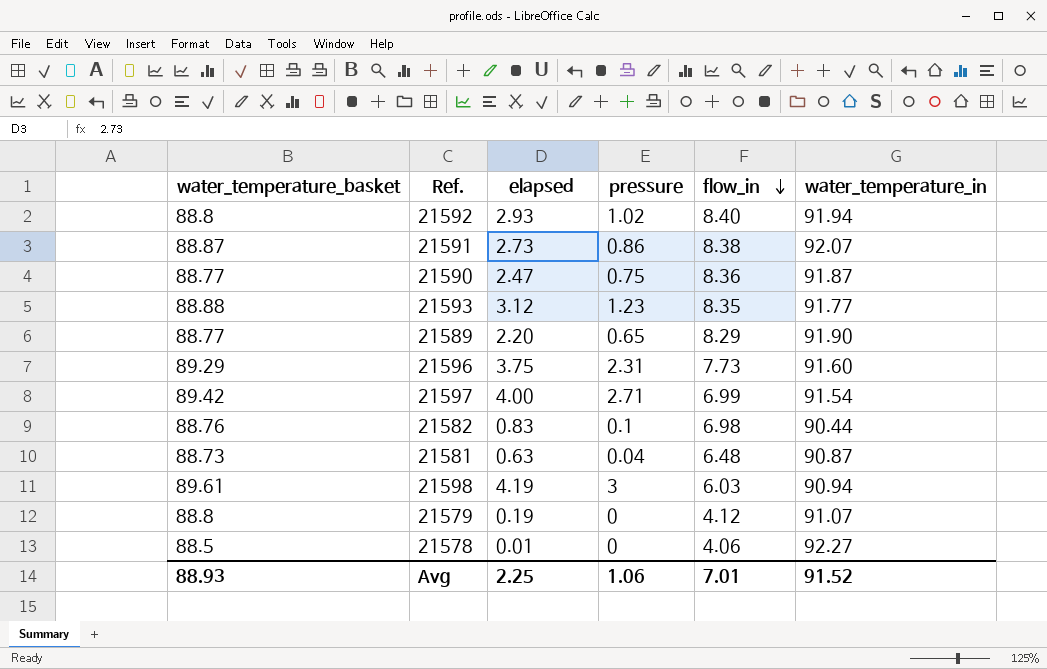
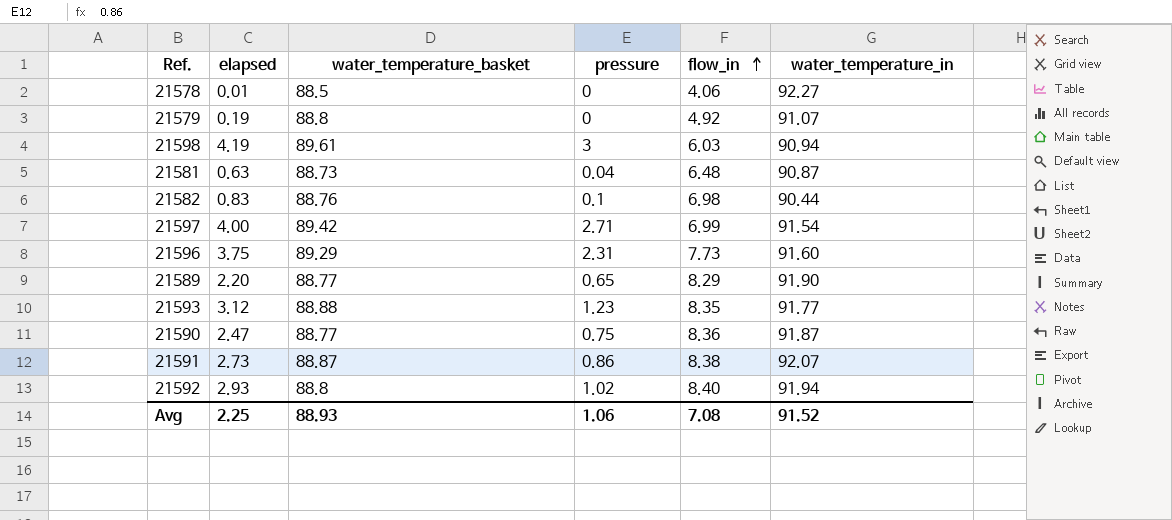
row order: flow_in descending -> flow_in ascending
column water_temperature_basket | position: 1 -> 3
21579 | flow_in: 4.12 -> 4.92
Avg | flow_in: 7.01 -> 7.08

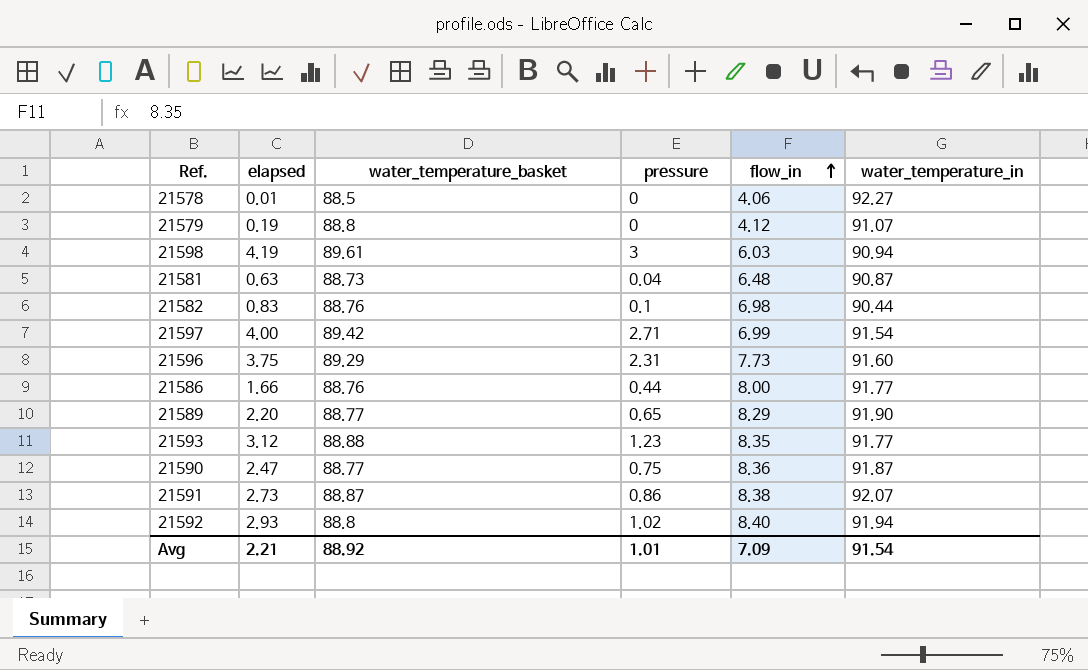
21579 | flow_in: 4.92 -> 4.12
row 21586: none -> 1.66 | 88.76 | 0.44 | 8.00 | 91.77
Avg | elapsed: 2.25 -> 2.21
Avg | water_temperature_basket: 88.93 -> 88.92
Avg | pressure: 1.06 -> 1.01
Avg | flow_in: 7.08 -> 7.09
Avg | water_temperature_in: 91.52 -> 91.54

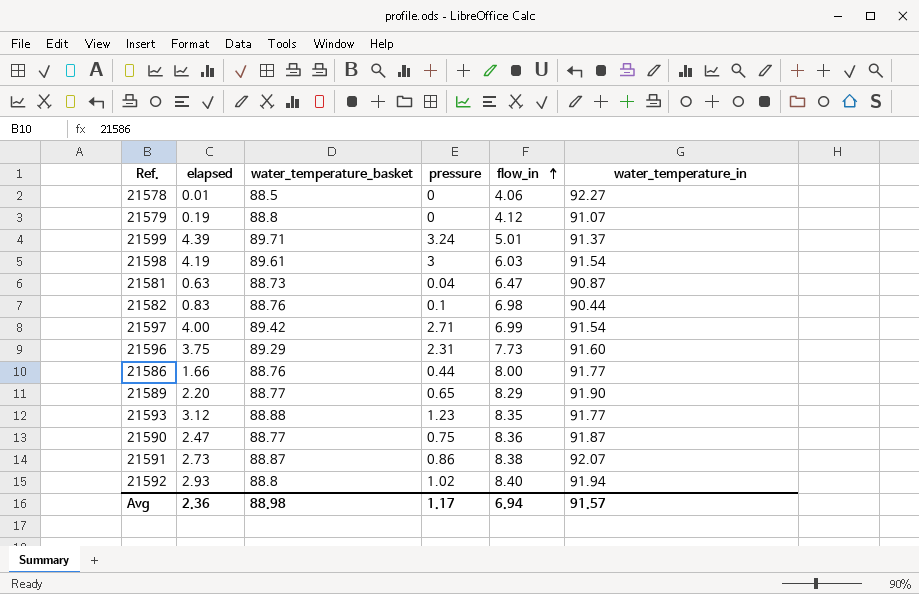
row 21599: none -> 4.39 | 89.71 | 3.24 | 5.01 | 91.37
21598 | water_temperature_in: 90.94 -> 91.54
21581 | flow_in: 6.48 -> 6.47
Avg | elapsed: 2.21 -> 2.36
Avg | water_temperature_basket: 88.92 -> 88.98
Avg | pressure: 1.01 -> 1.17
Avg | flow_in: 7.09 -> 6.94
Avg | water_temperature_in: 91.54 -> 91.57

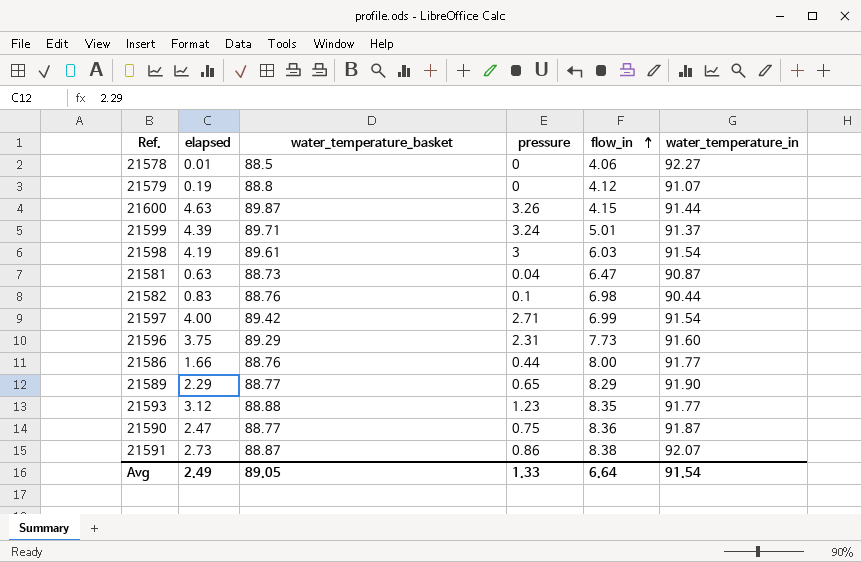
row 21592: 2.93 | 88.8 | 1.02 | 8.40 | 91.94 -> none
row 21600: none -> 4.63 | 89.87 | 3.26 | 4.15 | 91.44
21589 | elapsed: 2.20 -> 2.29
Avg | elapsed: 2.36 -> 2.49
Avg | water_temperature_basket: 88.98 -> 89.05
Avg | pressure: 1.17 -> 1.33
Avg | flow_in: 6.94 -> 6.64
Avg | water_temperature_in: 91.57 -> 91.54

